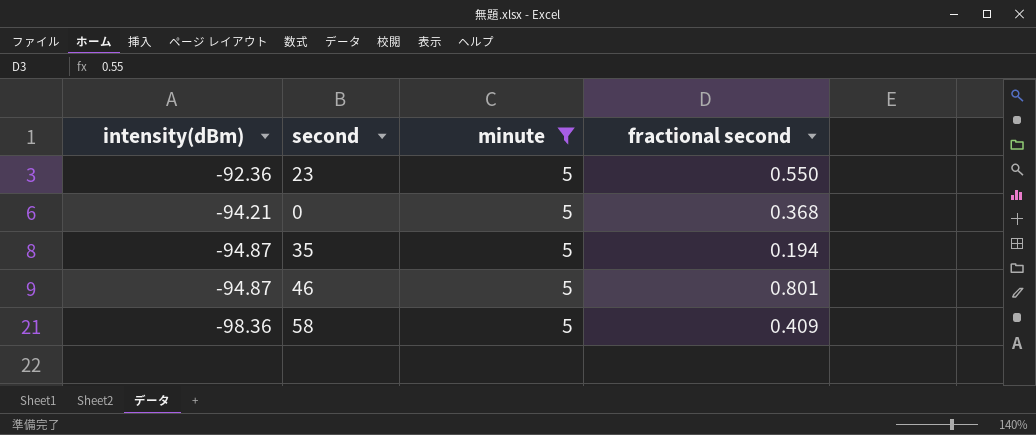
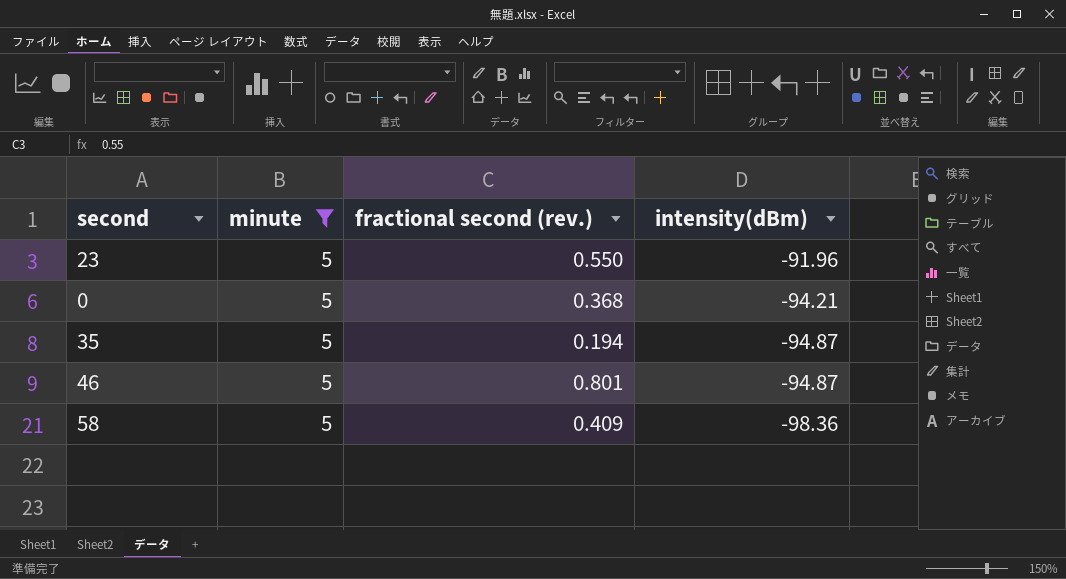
column name: fractional second -> fractional second (rev.)
column intensity(dBm) | position: 1 -> 4
23 | intensity(dBm): -92.36 -> -91.96

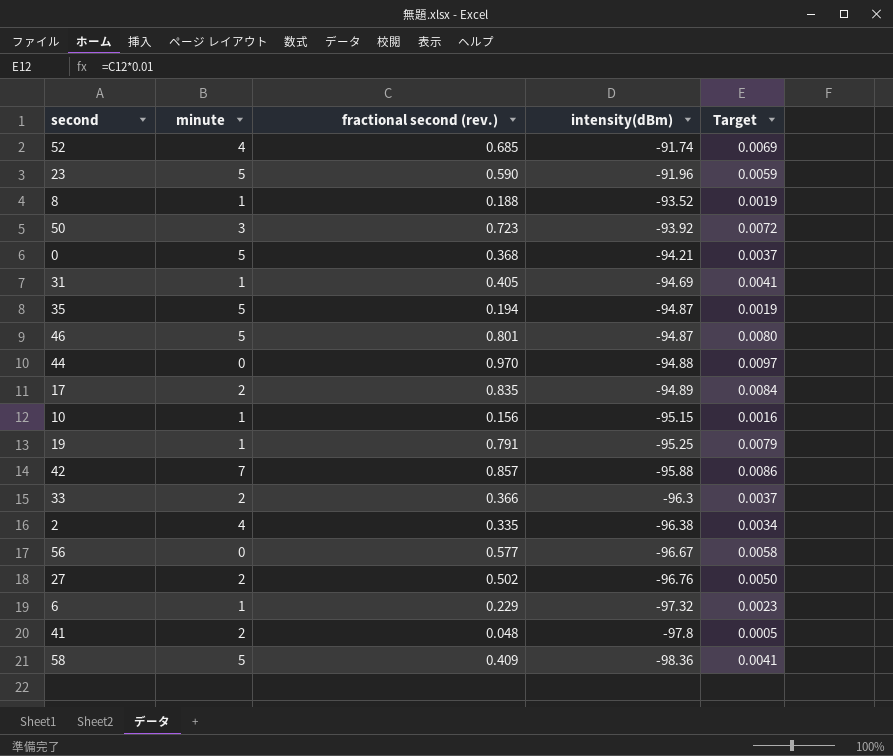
filter: minute = 5 -> none
column Target | formula: none -> [fractional second (rev.)] * 0.01
23 | fractional second (rev.): 0.550 -> 0.590

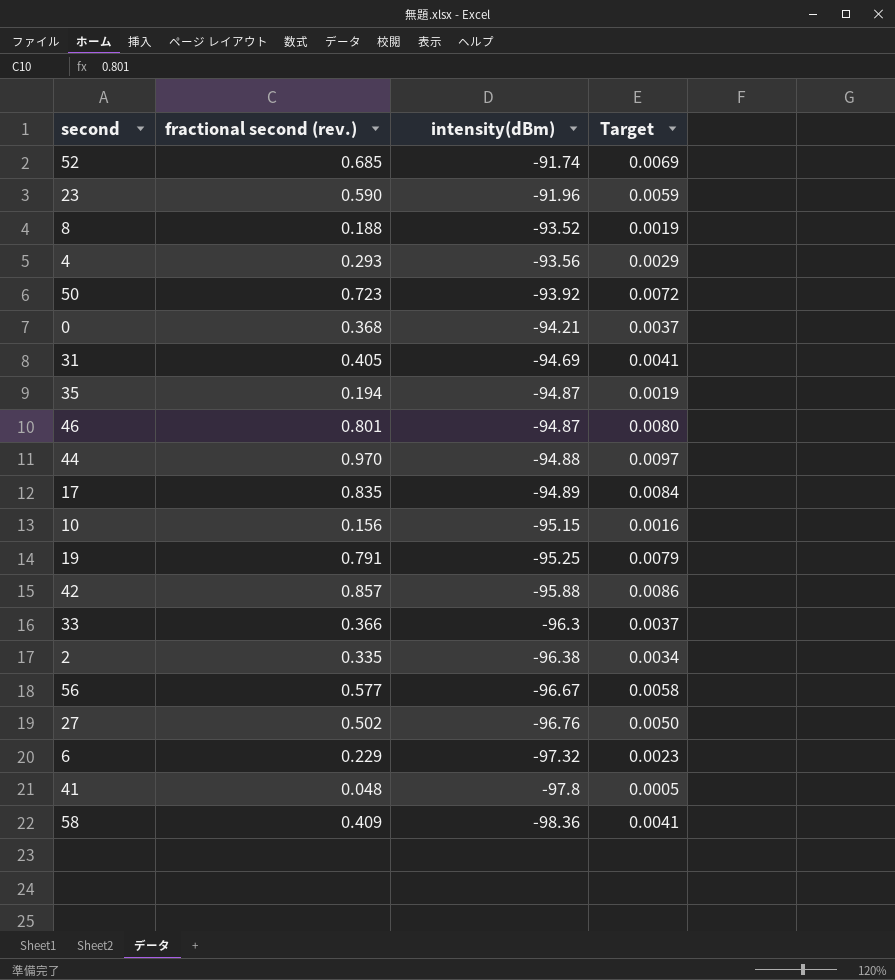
column minute | position: 2 -> none
row 4: none -> 0.293 | -93.56 | 0.0029

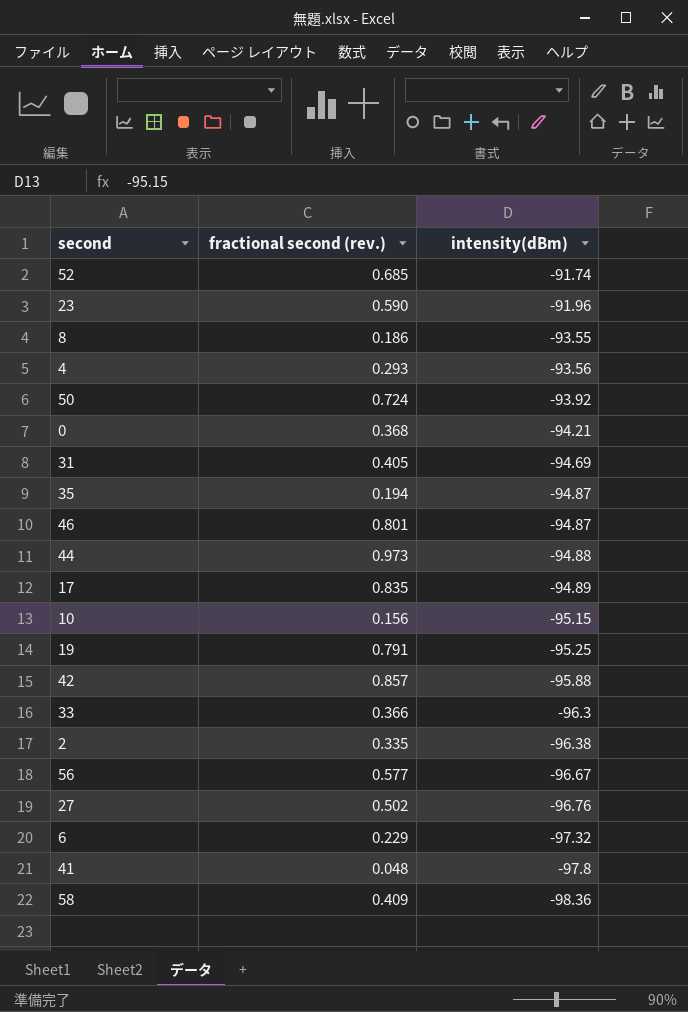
column Target | formula: [fractional second (rev.)] * 0.01 -> none
8 | fractional second (rev.): 0.188 -> 0.186
8 | intensity(dBm): -93.52 -> -93.55
50 | fractional second (rev.): 0.723 -> 0.724
44 | fractional second (rev.): 0.970 -> 0.973

